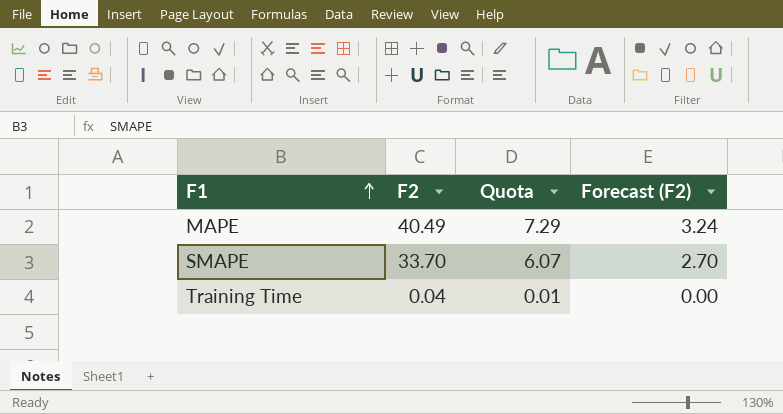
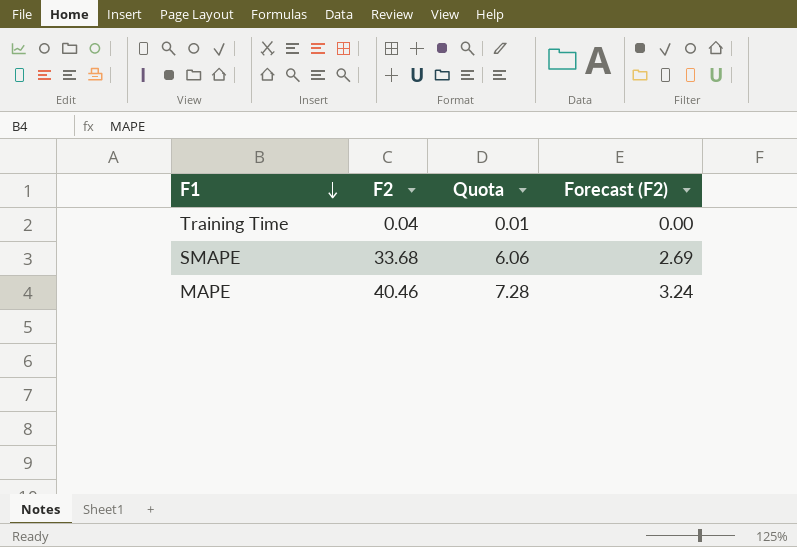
row order: F1 ascending -> F1 descending
SMAPE | F2: 33.70 -> 33.68
SMAPE | Quota: 6.07 -> 6.06
SMAPE | Forecast (F2): 2.70 -> 2.69
MAPE | F2: 40.49 -> 40.46
MAPE | Quota: 7.29 -> 7.28

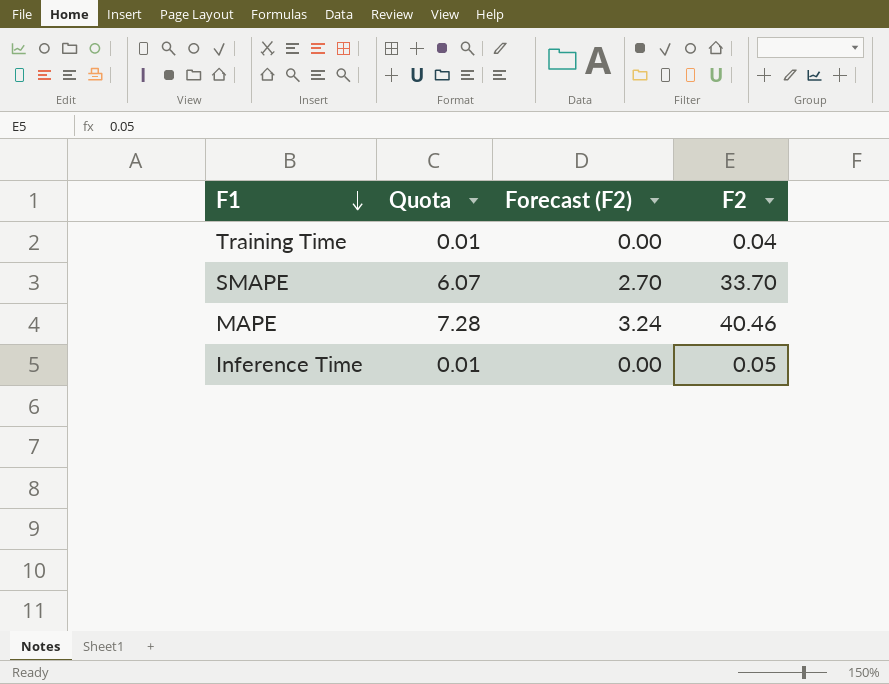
column F2 | position: 2 -> 4
SMAPE | Quota: 6.06 -> 6.07
SMAPE | Forecast (F2): 2.69 -> 2.70
SMAPE | F2: 33.68 -> 33.70
row Inference Time: none -> 0.01 | 0.00 | 0.05

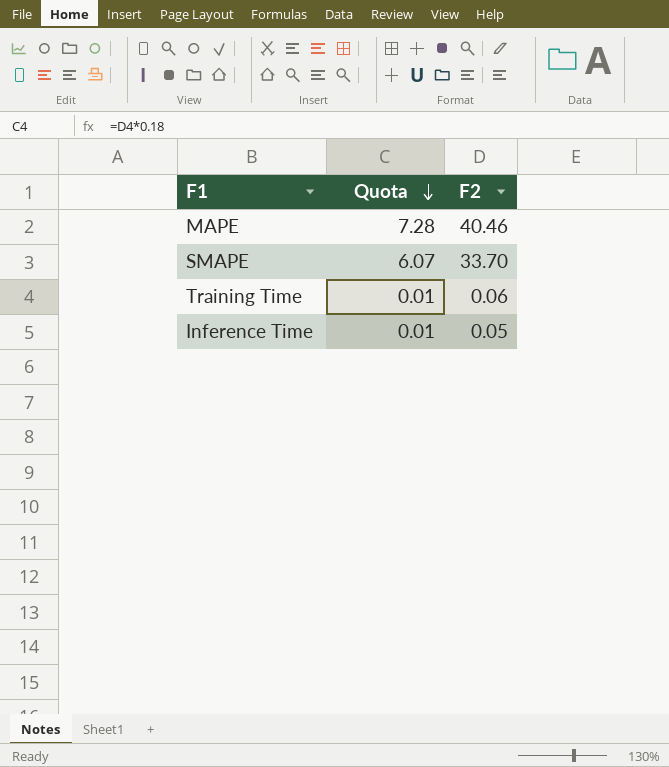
row order: F1 descending -> Quota descending
column Forecast (F2) | formula: [F2] * 0.08 -> none
Training Time | F2: 0.04 -> 0.06

